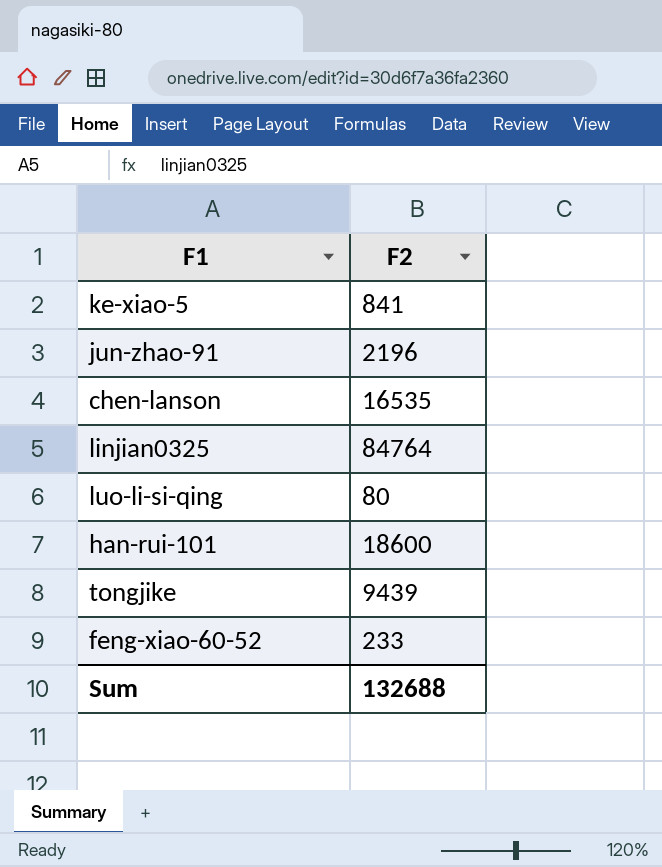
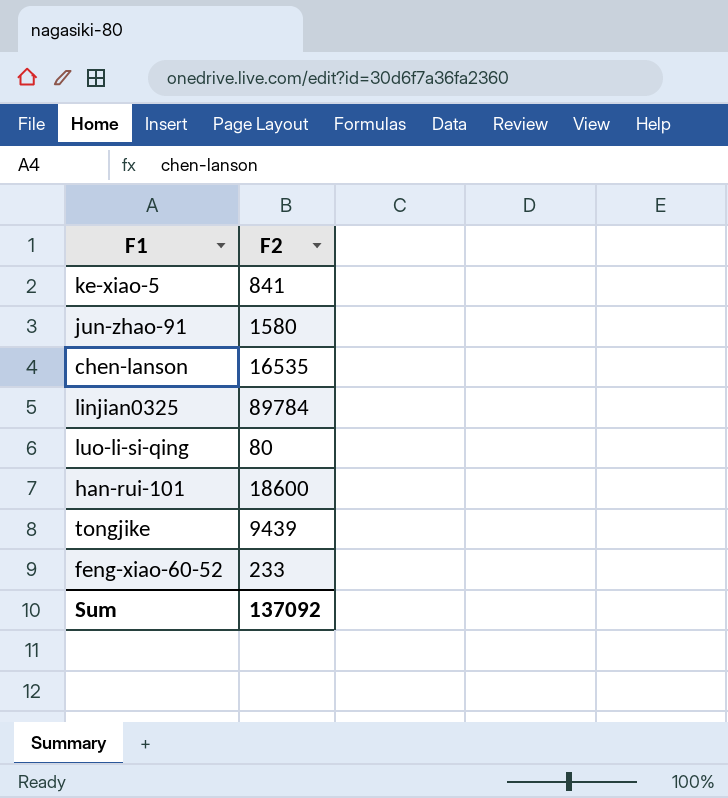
jun-zhao-91 | F2: 2196 -> 1580
linjian0325 | F2: 84764 -> 89784
Sum | F2: 132688 -> 137092

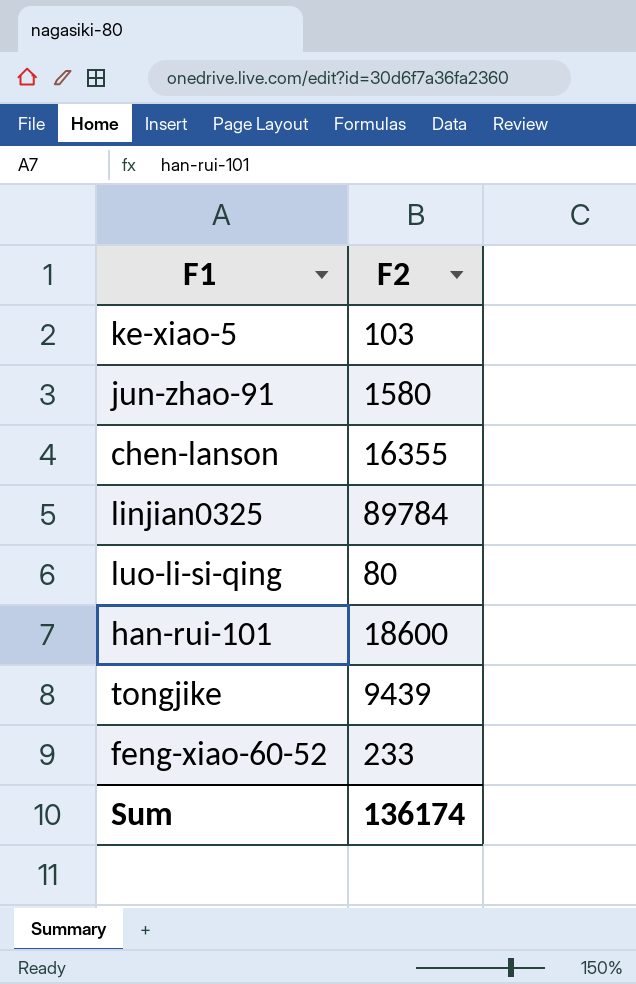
ke-xiao-5 | F2: 841 -> 103
chen-lanson | F2: 16535 -> 16355
Sum | F2: 137092 -> 136174

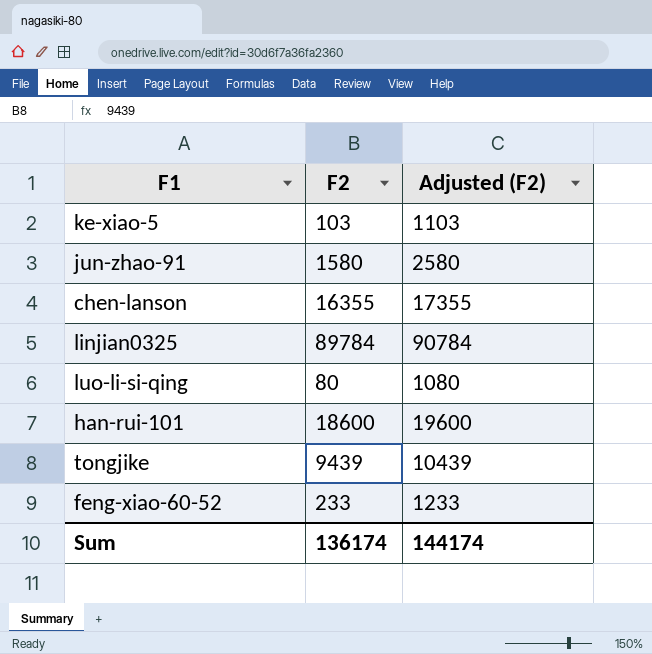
column Adjusted (F2) | formula: none -> [F2] + 1000

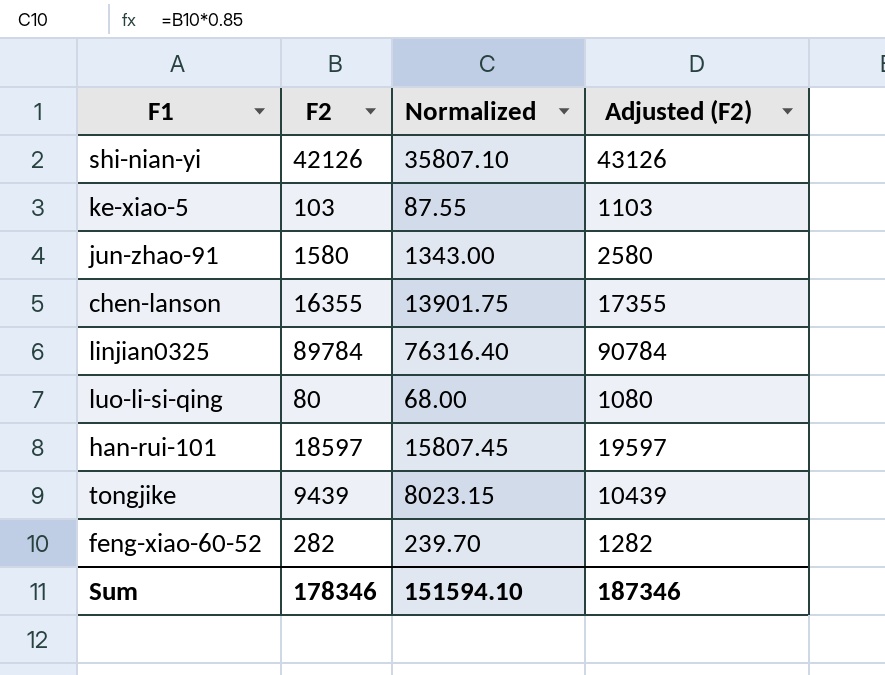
column Normalized | formula: none -> [F2] * 0.85
row shi-nian-yi: none -> 42126 | 35807.10 | 43126
han-rui-101 | F2: 18600 -> 18597
han-rui-101 | Adjusted (F2): 19600 -> 19597
feng-xiao-60-52 | F2: 233 -> 282
feng-xiao-60-52 | Adjusted (F2): 1233 -> 1282
Sum | F2: 136174 -> 178346
Sum | Adjusted (F2): 144174 -> 187346

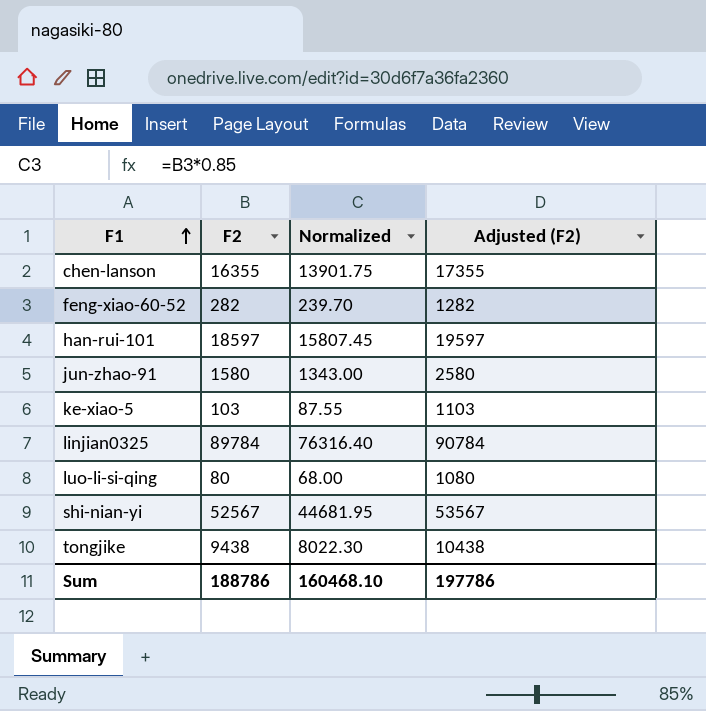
row order: none -> F1 ascending
shi-nian-yi | F2: 42126 -> 52567
shi-nian-yi | Normalized: 35807.10 -> 44681.95
shi-nian-yi | Adjusted (F2): 43126 -> 53567
tongjike | F2: 9439 -> 9438
tongjike | Normalized: 8023.15 -> 8022.30
tongjike | Adjusted (F2): 10439 -> 10438
Sum | F2: 178346 -> 188786
Sum | Normalized: 151594.10 -> 160468.10
Sum | Adjusted (F2): 187346 -> 197786

